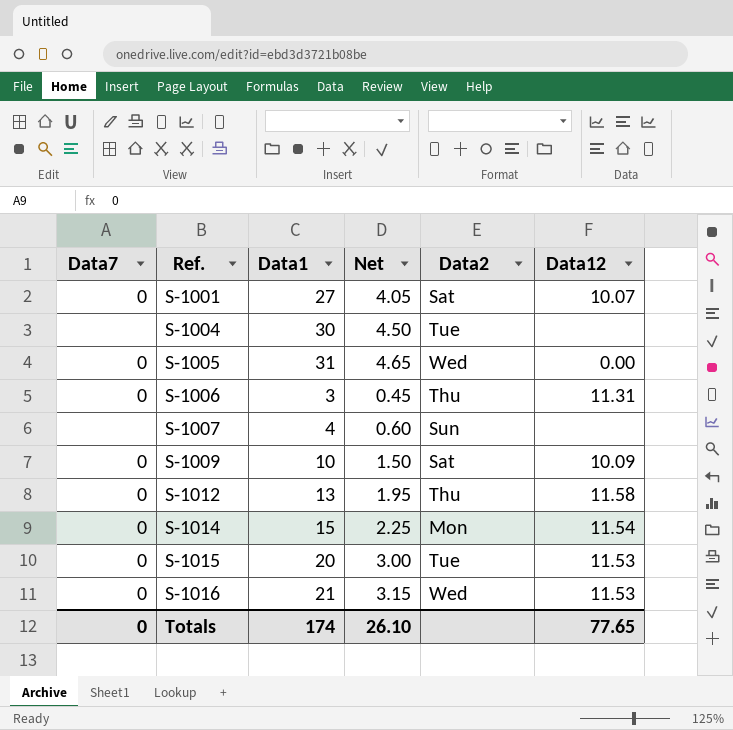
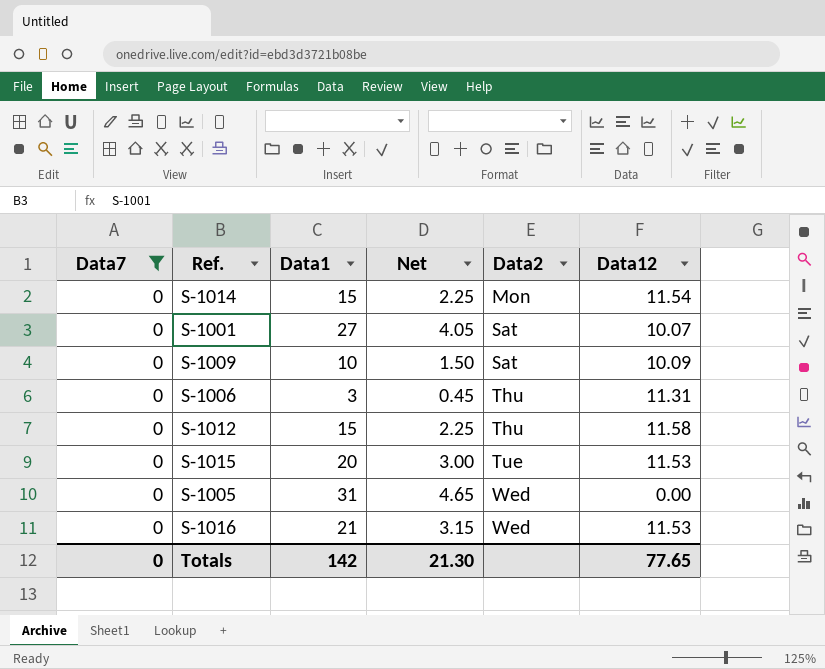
filter: none -> Data7 = 0
row order: Ref. ascending -> Data2 ascending
S-1012 | Data1: 13 -> 15
S-1012 | Net: 1.95 -> 2.25
Totals | Data1: 174 -> 142
Totals | Net: 26.10 -> 21.30

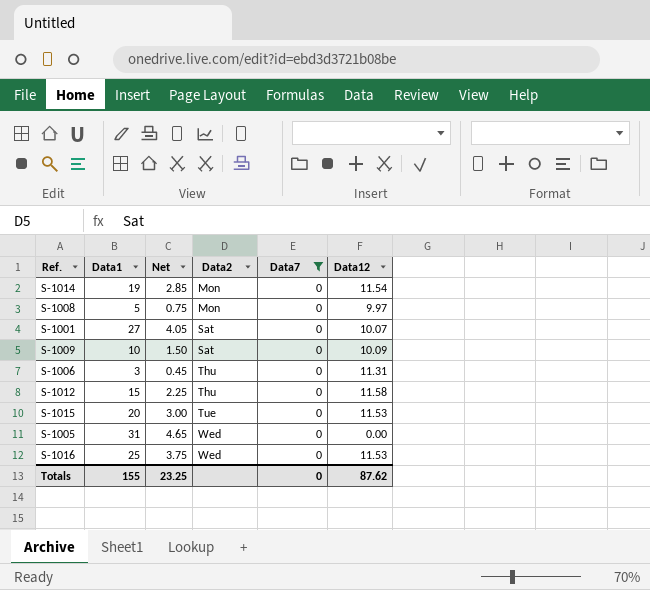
column Data7 | position: 1 -> 5
S-1014 | Data1: 15 -> 19
S-1014 | Net: 2.25 -> 2.85
row S-1008: none -> 5 | 0.75 | Mon | 0 | 9.97
S-1016 | Data1: 21 -> 25
S-1016 | Net: 3.15 -> 3.75
Totals | Data1: 142 -> 155
Totals | Net: 21.30 -> 23.25
Totals | Data12: 77.65 -> 87.62

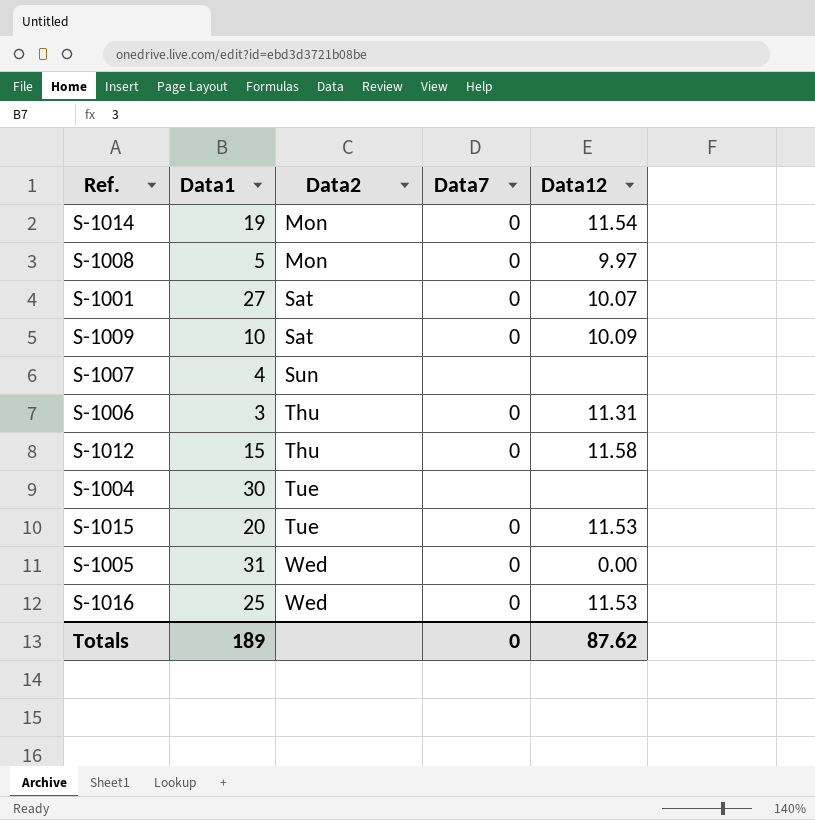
filter: Data7 = 0 -> none
column Net | formula: [Data1] * 0.15 -> none
Totals | Data1: 155 -> 189

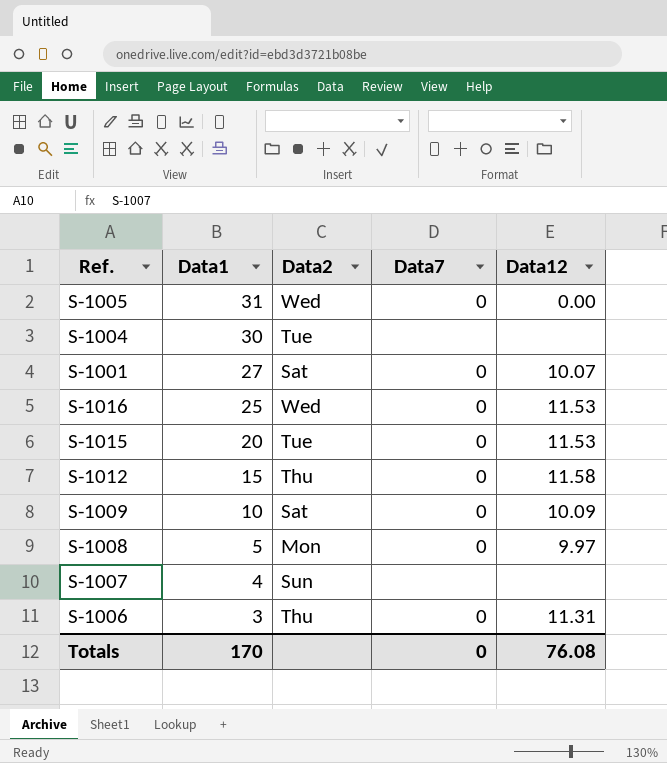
row order: Data2 ascending -> Data1 descending
row S-1014: 19 | Mon | 0 | 11.54 -> none
Totals | Data1: 189 -> 170
Totals | Data12: 87.62 -> 76.08

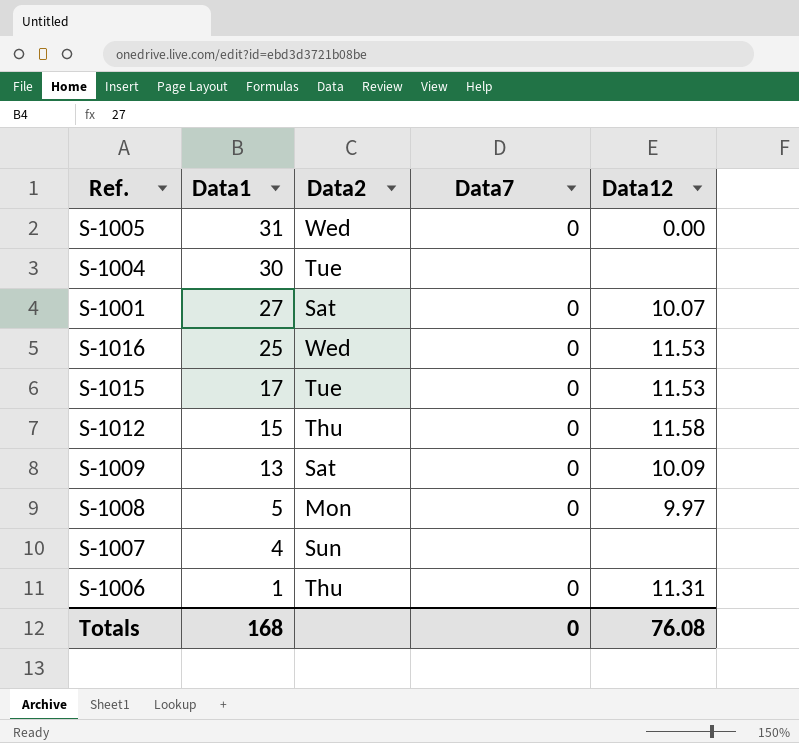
S-1015 | Data1: 20 -> 17
S-1009 | Data1: 10 -> 13
S-1006 | Data1: 3 -> 1
Totals | Data1: 170 -> 168

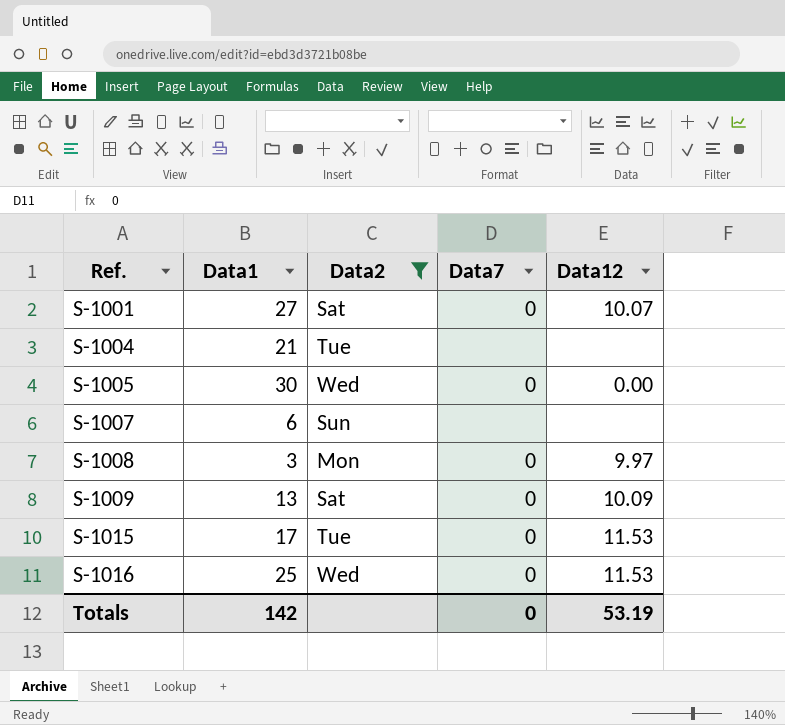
filter: none -> Data2 != Thu
row order: Data1 descending -> Ref. ascending
S-1004 | Data1: 30 -> 21
S-1005 | Data1: 31 -> 30
S-1007 | Data1: 4 -> 6
S-1008 | Data1: 5 -> 3
Totals | Data1: 168 -> 142
Totals | Data12: 76.08 -> 53.19

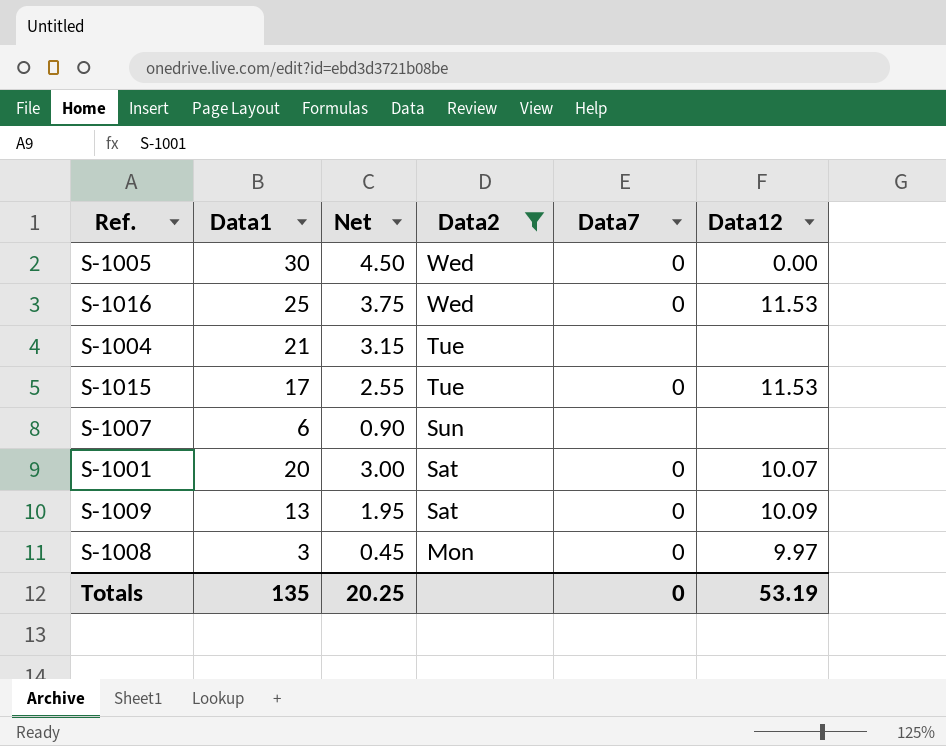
row order: Ref. ascending -> Data2 descending
column Net | formula: none -> [Data1] * 0.15
S-1001 | Data1: 27 -> 20
Totals | Data1: 142 -> 135

